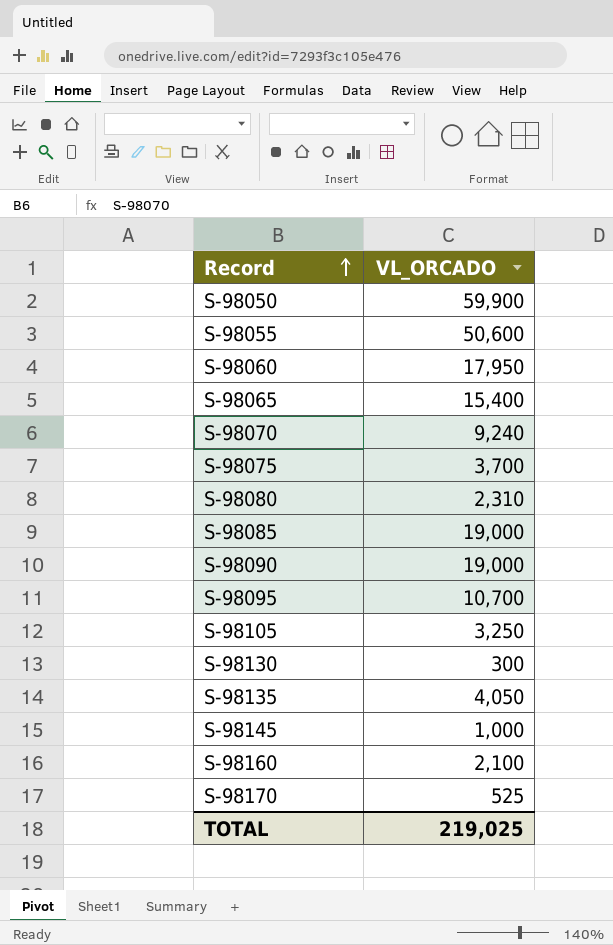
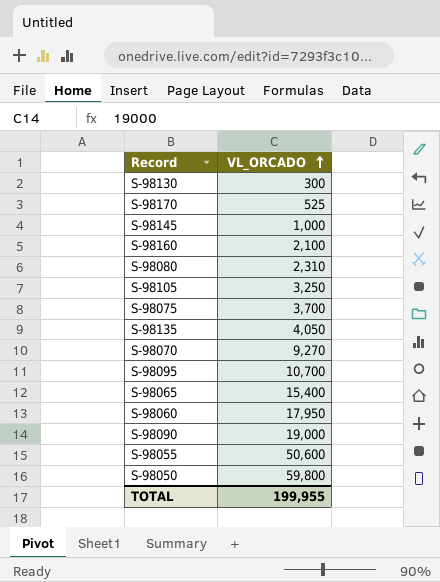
row order: Record ascending -> VL_ORCADO ascending
row S-98085: 19,000 -> none
S-98070 | VL_ORCADO: 9,240 -> 9,270
S-98050 | VL_ORCADO: 59,900 -> 59,800
TOTAL | VL_ORCADO: 219,025 -> 199,955

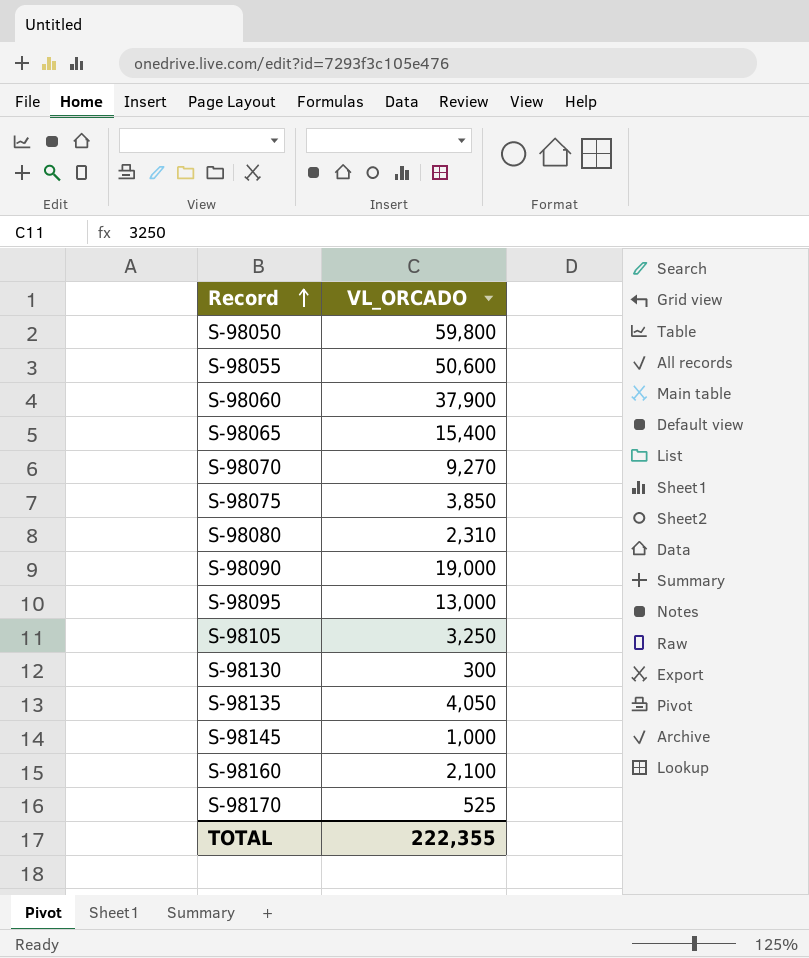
row order: VL_ORCADO ascending -> Record ascending
S-98060 | VL_ORCADO: 17,950 -> 37,900
S-98075 | VL_ORCADO: 3,700 -> 3,850
S-98095 | VL_ORCADO: 10,700 -> 13,000
TOTAL | VL_ORCADO: 199,955 -> 222,355

